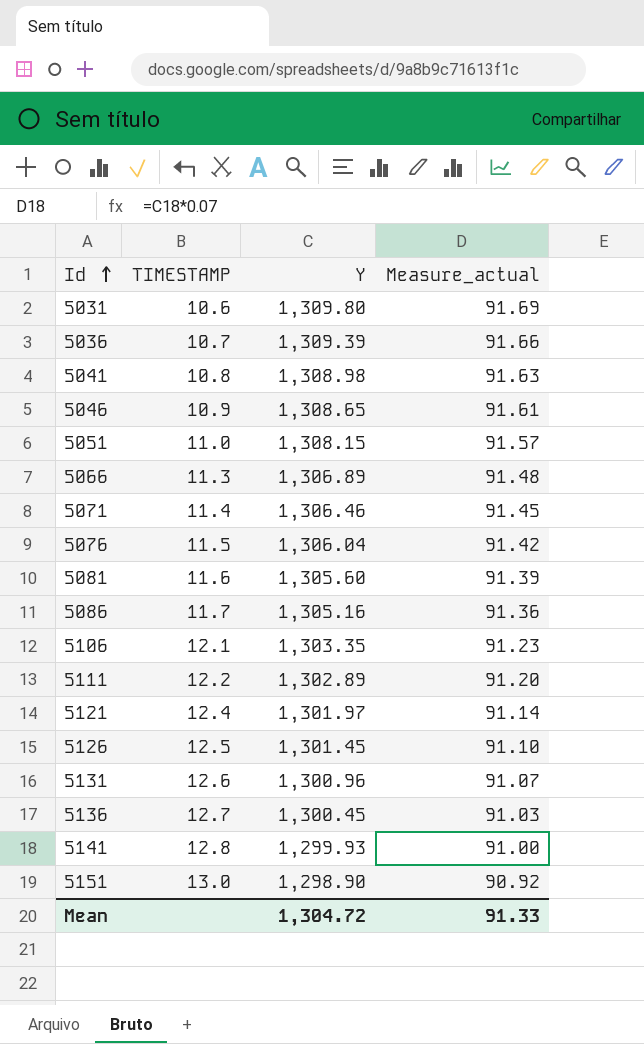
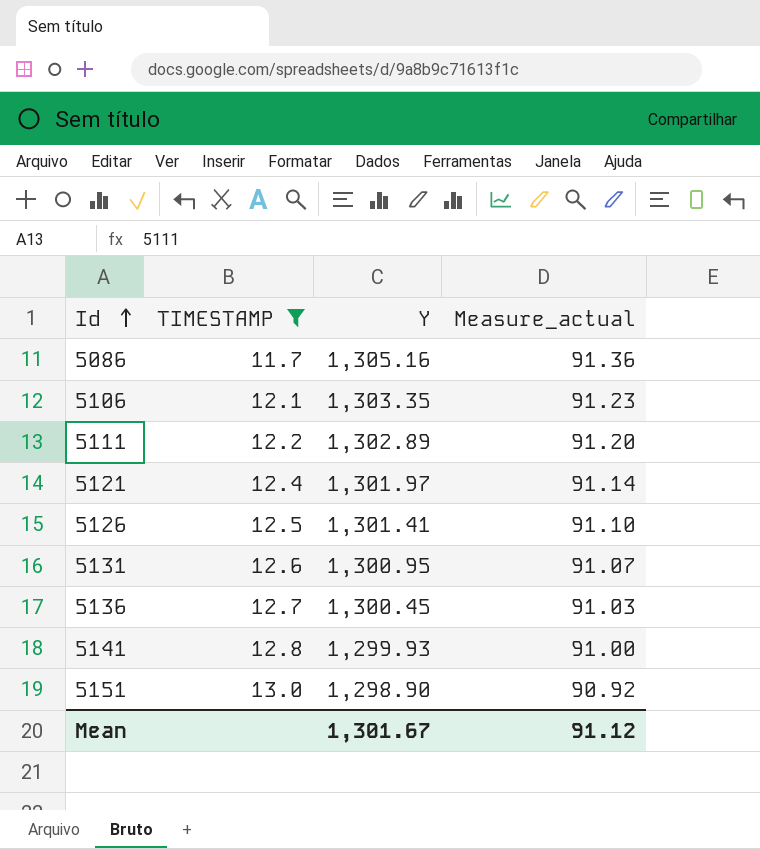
filter: none -> TIMESTAMP >= 11.7
5126 | Y: 1,301.45 -> 1,301.41
5131 | Y: 1,300.96 -> 1,300.95
Mean | Y: 1,304.72 -> 1,301.67
Mean | Measure_actual: 91.33 -> 91.12

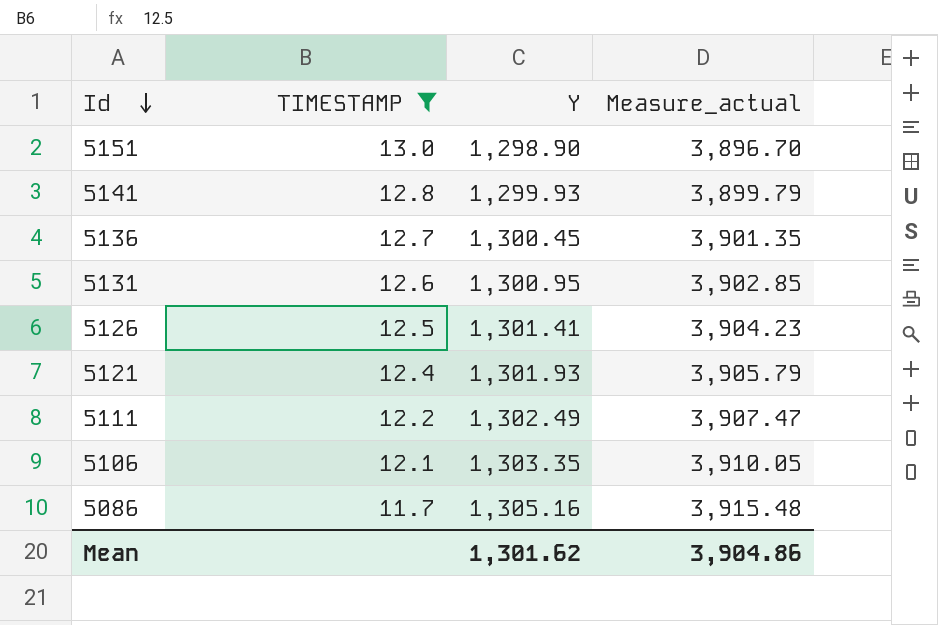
row order: Id ascending -> Id descending
column Measure_actual | formula: [Y] * 0.07 -> [Y] * 3
5121 | Y: 1,301.97 -> 1,301.93
5111 | Y: 1,302.89 -> 1,302.49
Mean | Y: 1,301.67 -> 1,301.62
Mean | Measure_actual: 91.12 -> 3,904.86

